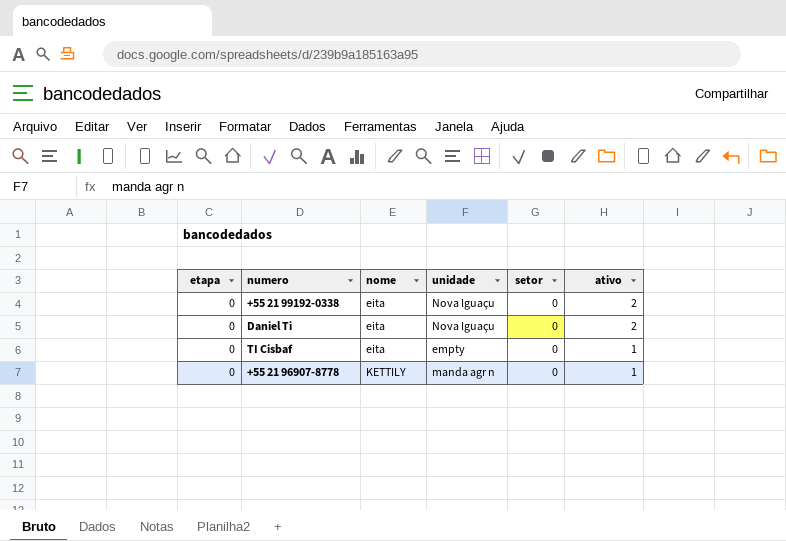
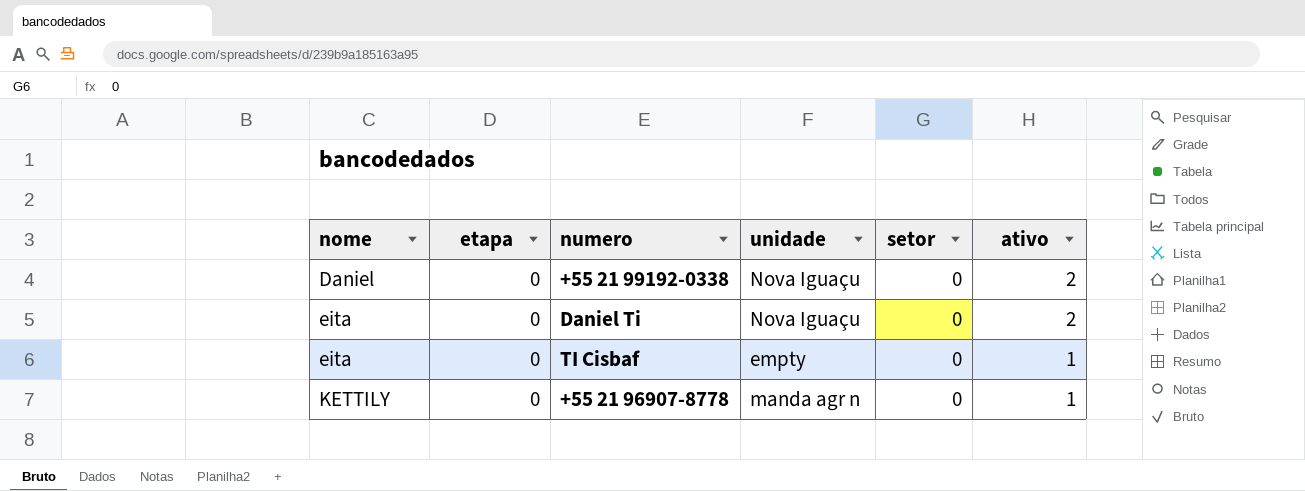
column nome | position: 3 -> 1
+55 21 99192-0338 | nome: eita -> Daniel

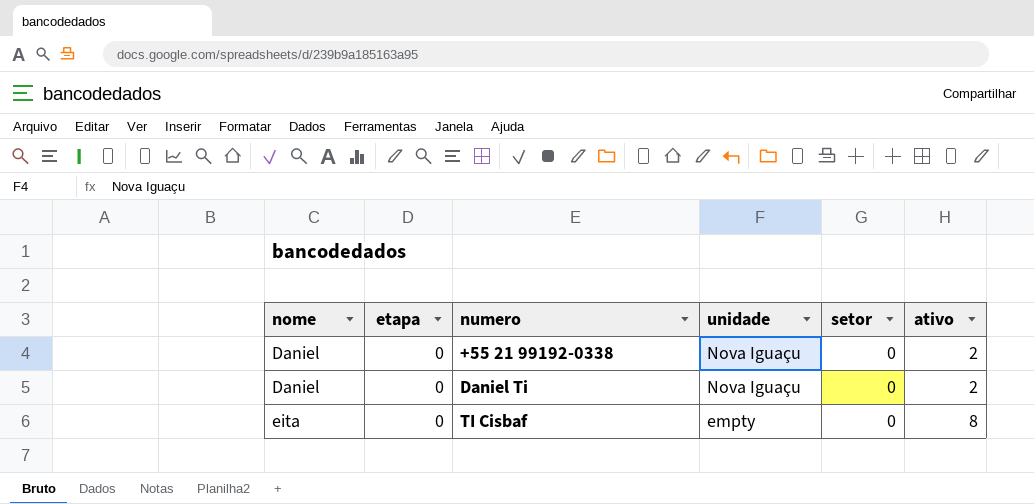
row +55 21 96907-8778: KETTILY | 0 | manda agr n | 0 | 1 -> none
Daniel Ti | nome: eita -> Daniel
TI Cisbaf | ativo: 1 -> 8

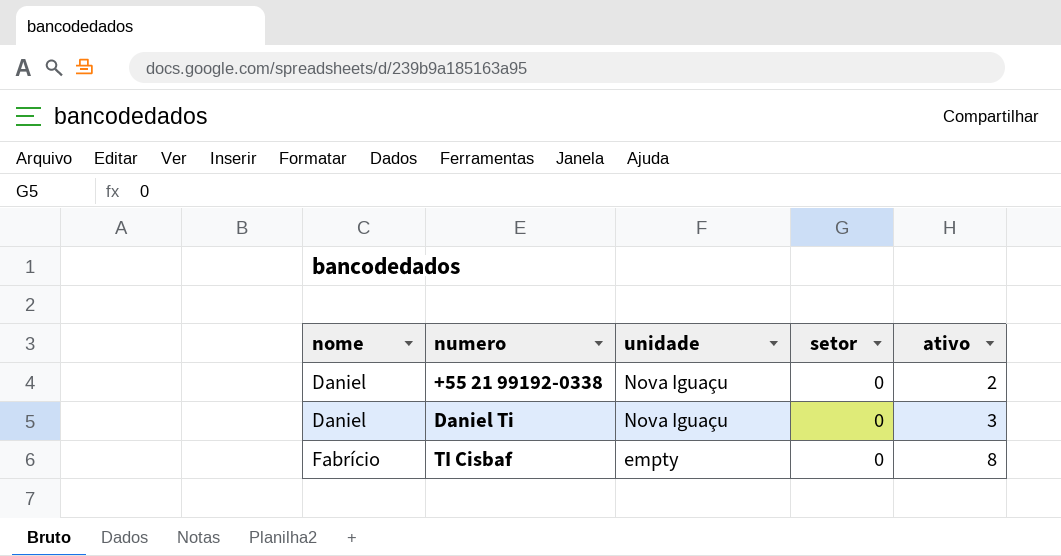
column etapa | position: 2 -> none
Daniel Ti | ativo: 2 -> 3
TI Cisbaf | nome: eita -> Fabrício

